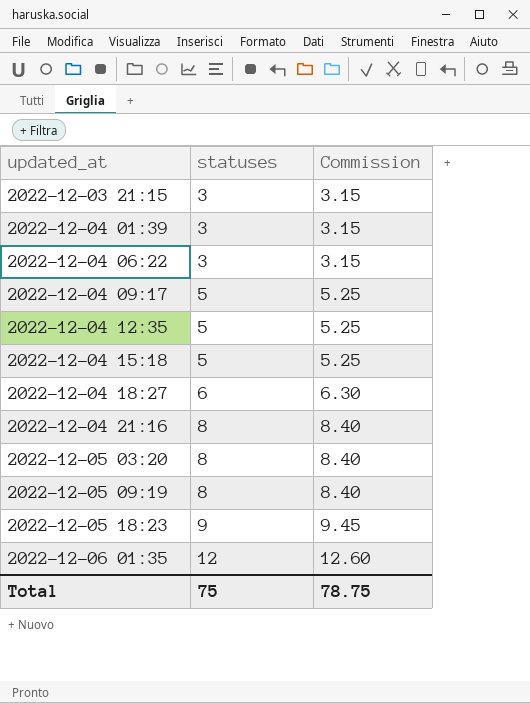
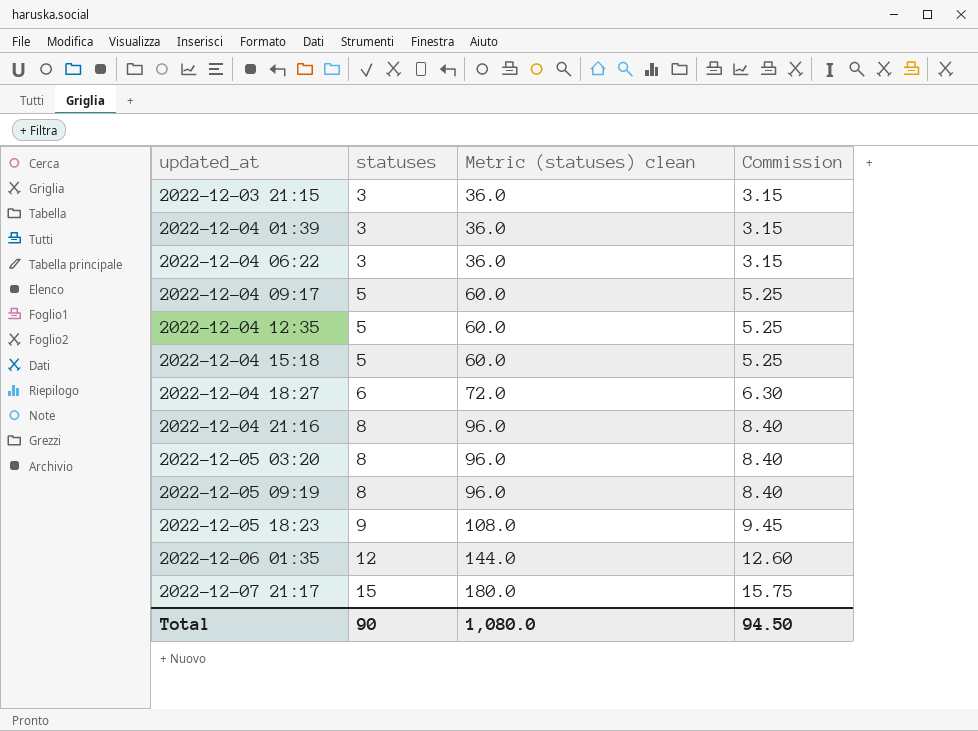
column Metric (statuses) clean | formula: none -> [statuses] * 12
row 2022-12-07 21:17: none -> 15 | 180.0 | 15.75
Total | statuses: 75 -> 90
Total | Commission: 78.75 -> 94.50

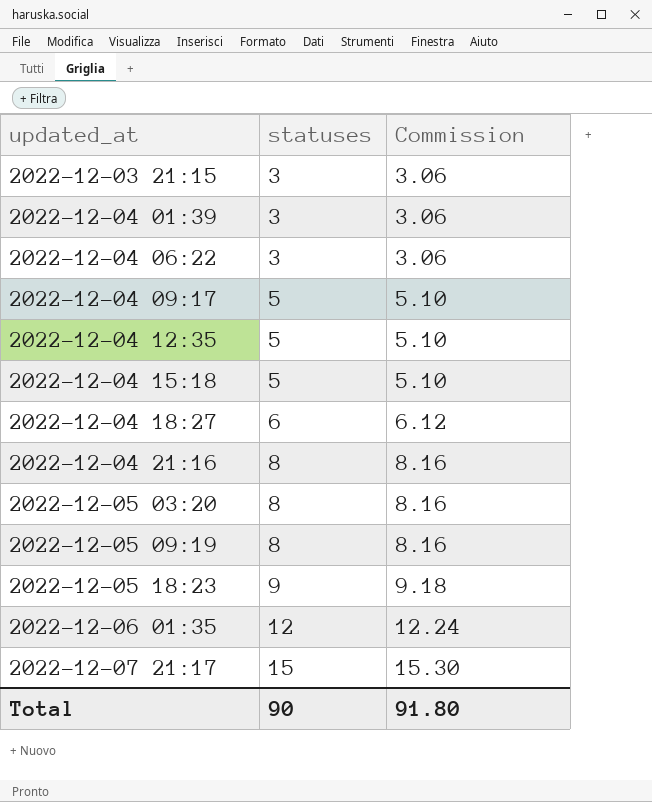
column Metric (statuses) clean | formula: [statuses] * 12 -> none
column Commission | formula: [statuses] * 1.05 -> [statuses] * 1.02
Total | Commission: 94.50 -> 91.80

